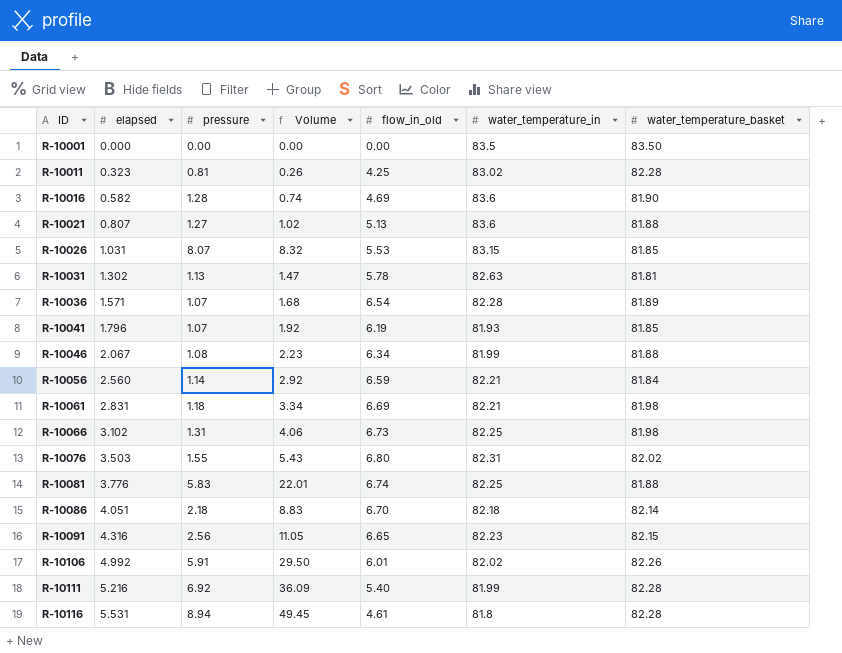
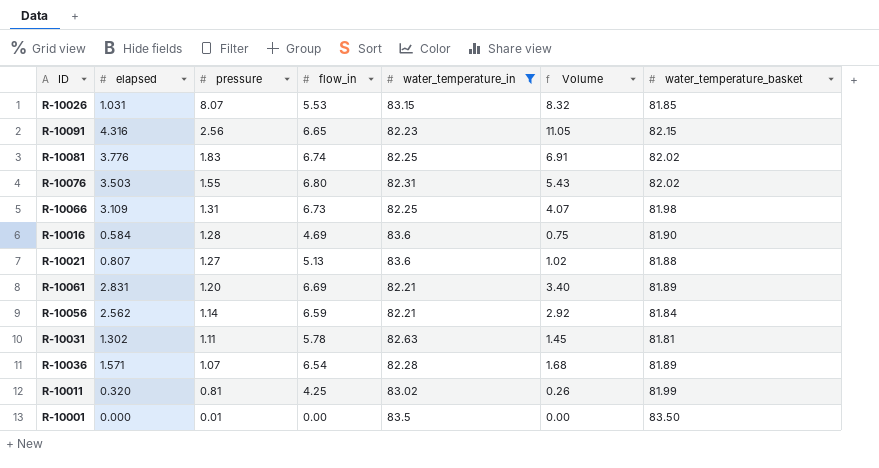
filter: none -> water_temperature_in >= 82.21
row order: ID ascending -> pressure descending
column name: flow_in_old -> flow_in
column Volume | position: 4 -> 6
R-10081 | pressure: 5.83 -> 1.83
R-10081 | Volume: 22.01 -> 6.91
R-10081 | water_temperature_basket: 81.88 -> 82.02
R-10066 | elapsed: 3.102 -> 3.109
R-10066 | Volume: 4.06 -> 4.07
R-10016 | elapsed: 0.582 -> 0.584
R-10016 | Volume: 0.74 -> 0.75
R-10061 | pressure: 1.18 -> 1.20
R-10061 | Volume: 3.34 -> 3.40
R-10061 | water_temperature_basket: 81.98 -> 81.89
R-10056 | elapsed: 2.560 -> 2.562
R-10031 | pressure: 1.13 -> 1.11
R-10031 | Volume: 1.47 -> 1.45
R-10011 | elapsed: 0.323 -> 0.320
R-10011 | water_temperature_basket: 82.28 -> 81.99
R-10001 | pressure: 0.00 -> 0.01

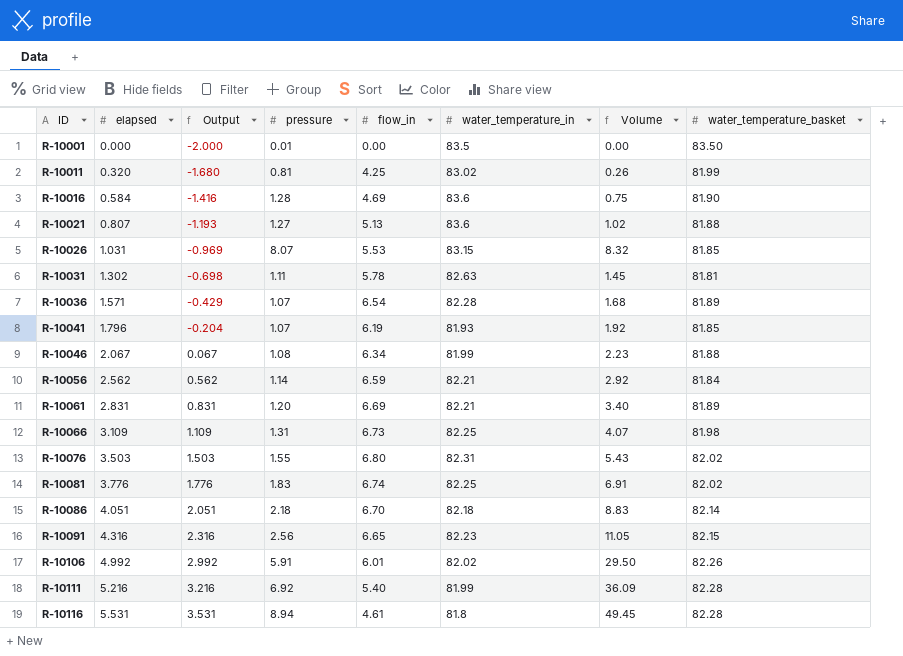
filter: water_temperature_in >= 82.21 -> none
row order: pressure descending -> ID ascending
column Output | formula: none -> [elapsed] - 2

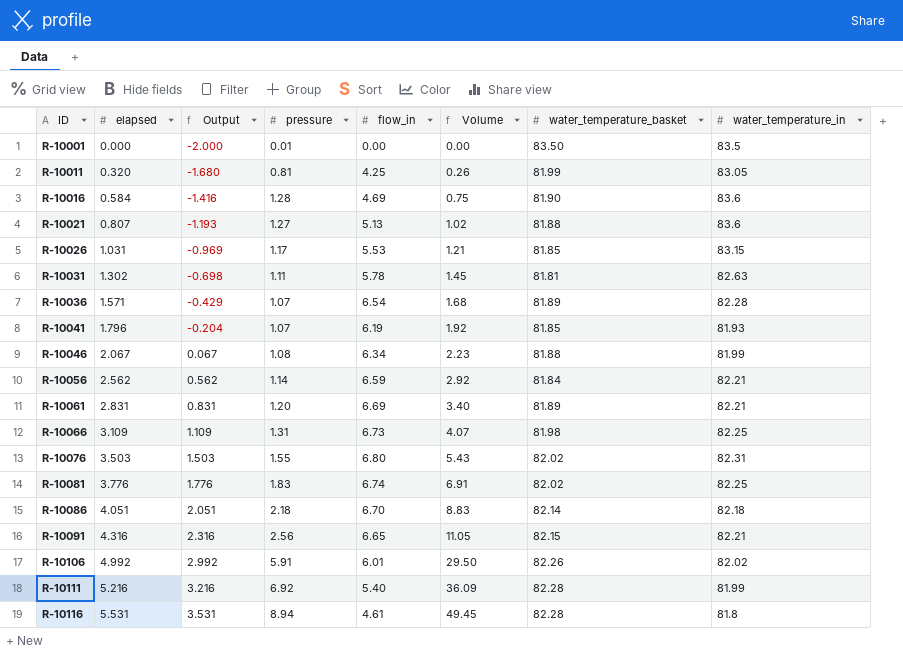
column water_temperature_in | position: 6 -> 8
R-10011 | water_temperature_in: 83.02 -> 83.05
R-10026 | pressure: 8.07 -> 1.17
R-10026 | Volume: 8.32 -> 1.21
R-10091 | water_temperature_in: 82.23 -> 82.21

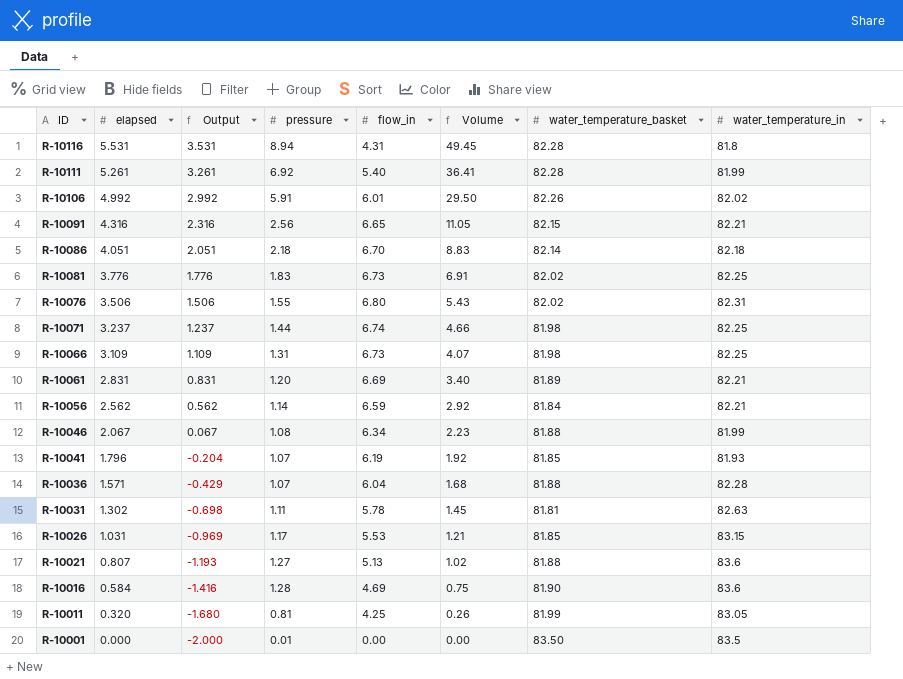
row order: ID ascending -> ID descending
R-10116 | flow_in: 4.61 -> 4.31
R-10111 | elapsed: 5.216 -> 5.261
R-10111 | Output: 3.216 -> 3.261
R-10111 | Volume: 36.09 -> 36.41
R-10081 | flow_in: 6.74 -> 6.73
R-10076 | elapsed: 3.503 -> 3.506
R-10076 | Output: 1.503 -> 1.506
row R-10071: none -> 3.237 | 1.237 | 1.44 | 6.74 | 4.66 | 81.98 | 82.25
R-10036 | flow_in: 6.54 -> 6.04
R-10036 | water_temperature_basket: 81.89 -> 81.88

